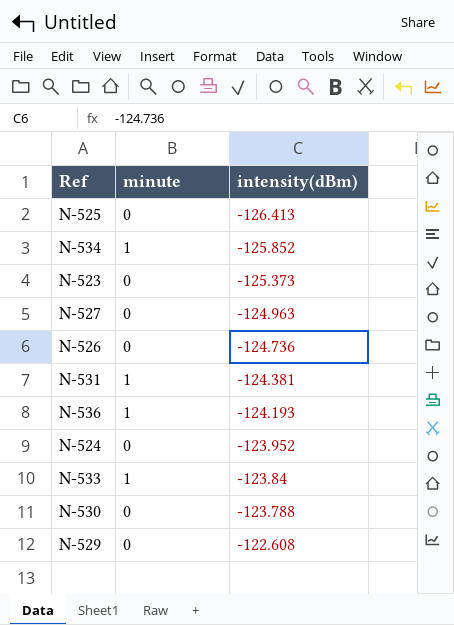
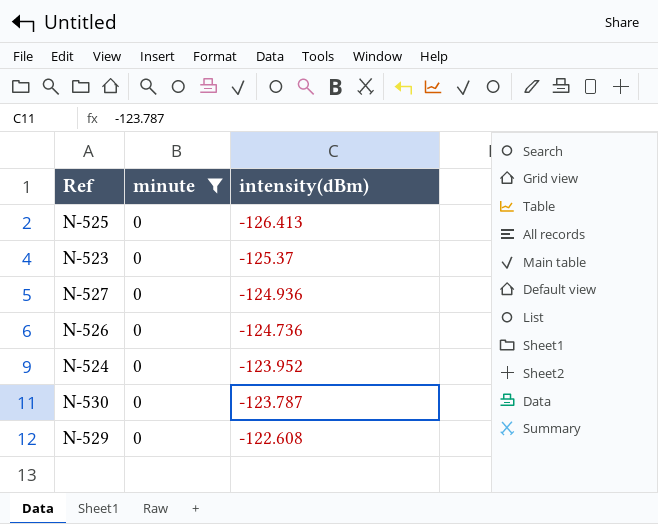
filter: none -> minute = 0
N-523 | intensity(dBm): -125.373 -> -125.37
N-527 | intensity(dBm): -124.963 -> -124.936
N-530 | intensity(dBm): -123.788 -> -123.787

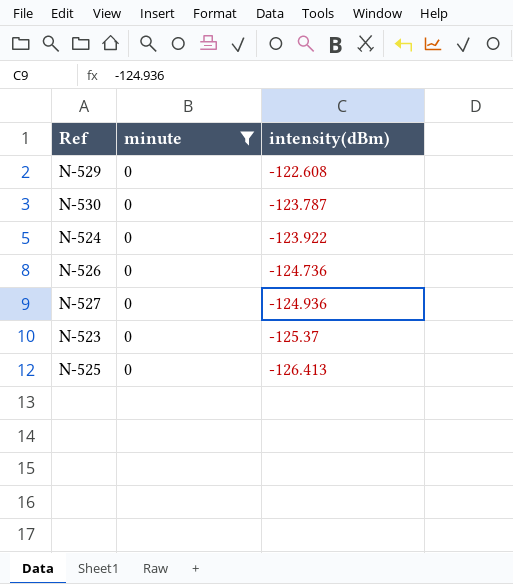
row order: intensity(dBm) ascending -> intensity(dBm) descending
N-524 | intensity(dBm): -123.952 -> -123.922

